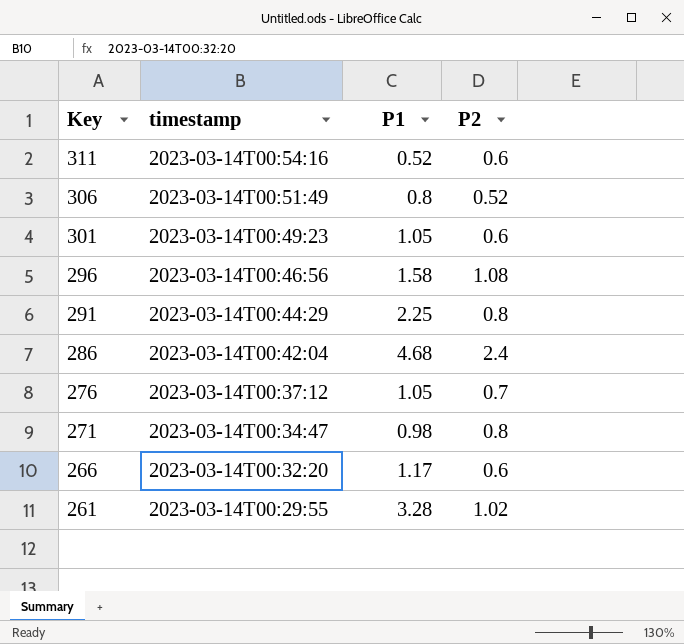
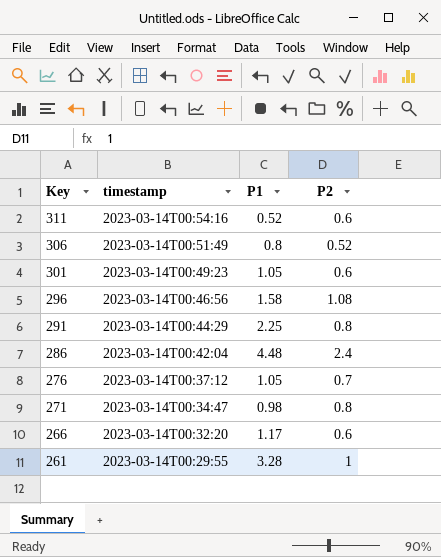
286 | P1: 4.68 -> 4.48
261 | P2: 1.02 -> 1

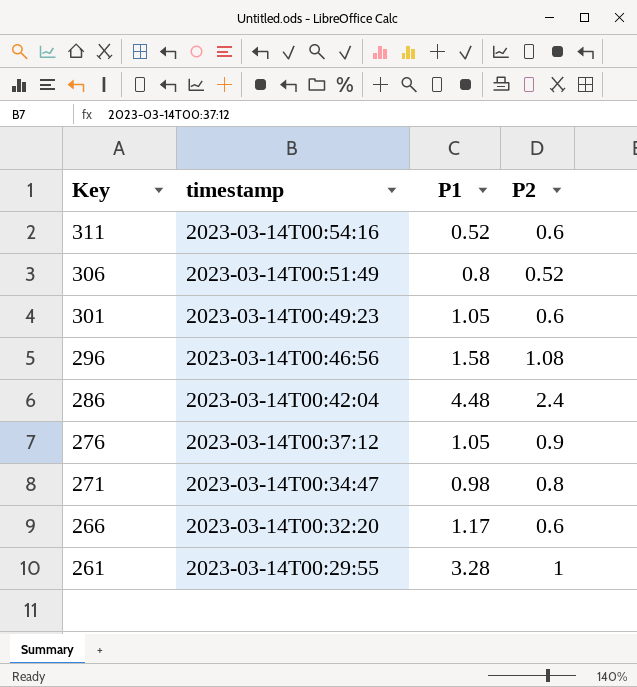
row 291: 2023-03-14T00:44:29 | 2.25 | 0.8 -> none
276 | P2: 0.7 -> 0.9

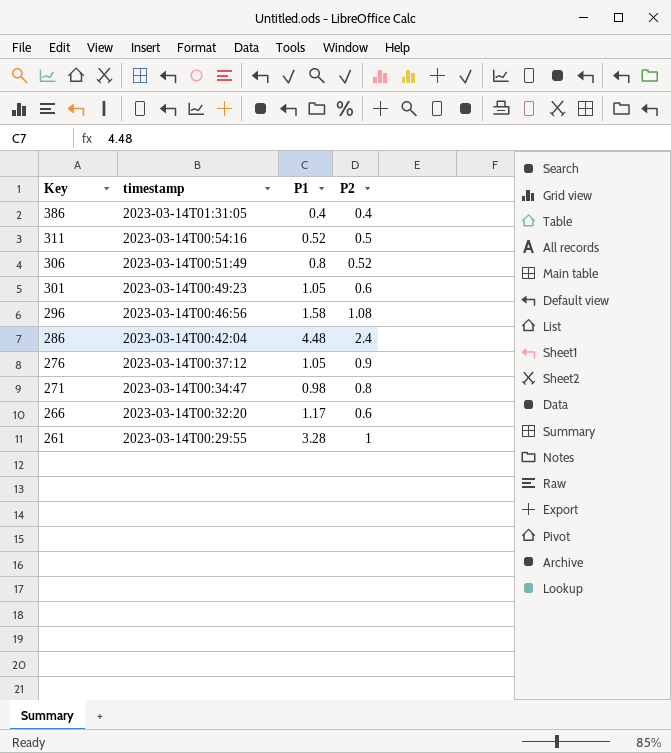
row 386: none -> 2023-03-14T01:31:05 | 0.4 | 0.4
311 | P2: 0.6 -> 0.5

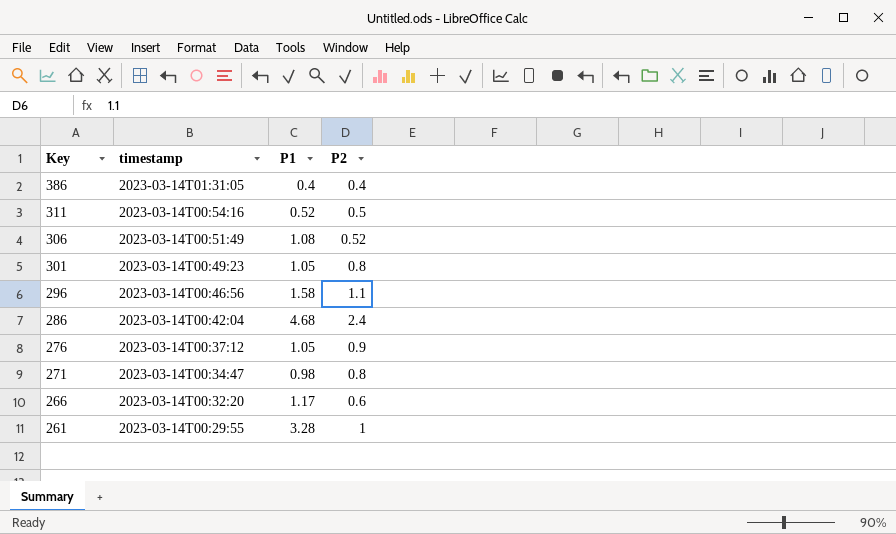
306 | P1: 0.8 -> 1.08
301 | P2: 0.6 -> 0.8
296 | P2: 1.08 -> 1.1
286 | P1: 4.48 -> 4.68

